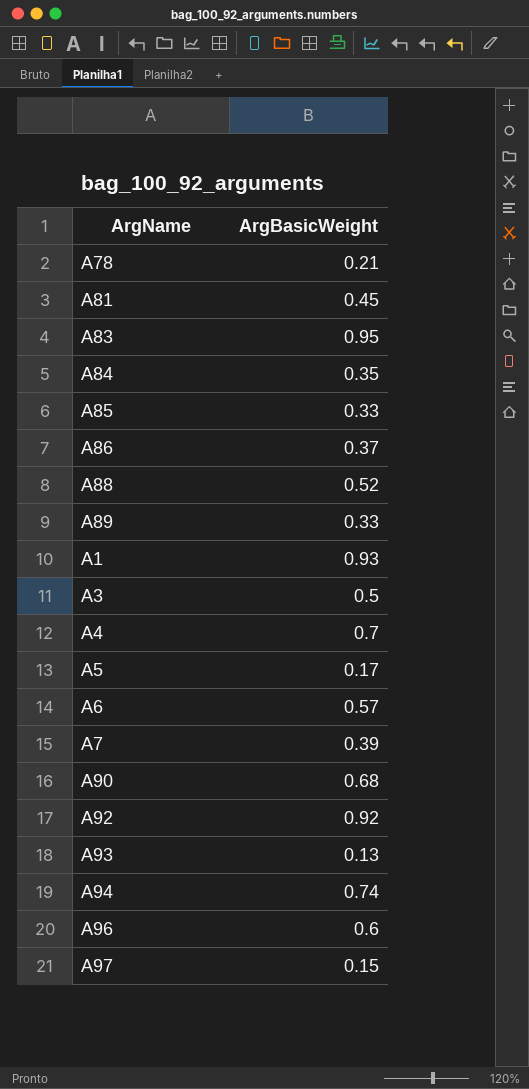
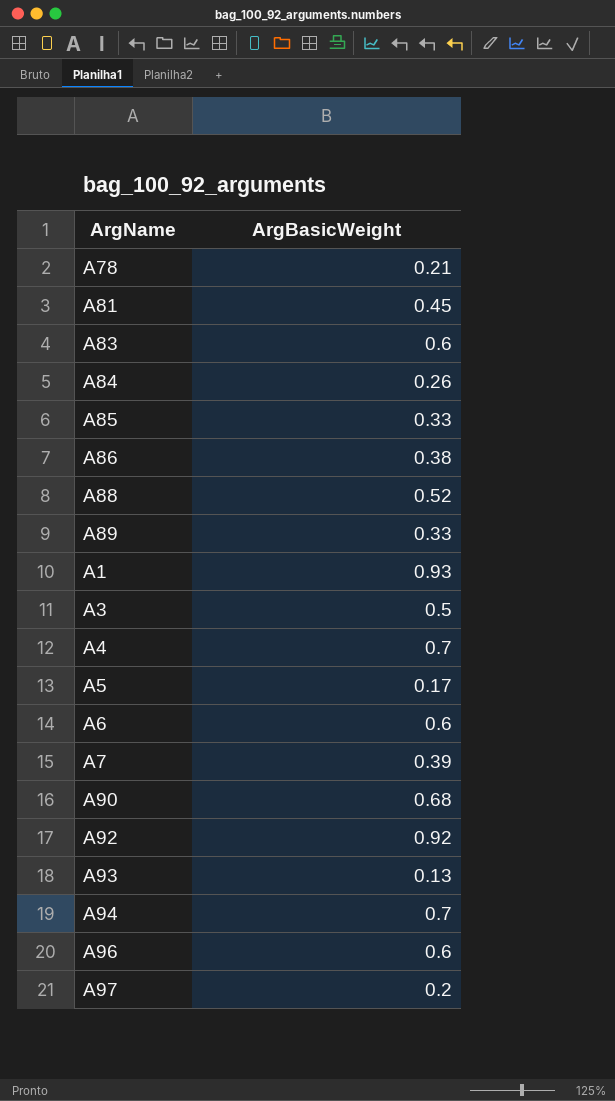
A83 | ArgBasicWeight: 0.95 -> 0.6
A84 | ArgBasicWeight: 0.35 -> 0.26
A86 | ArgBasicWeight: 0.37 -> 0.38
A6 | ArgBasicWeight: 0.57 -> 0.6
A94 | ArgBasicWeight: 0.74 -> 0.7
A97 | ArgBasicWeight: 0.15 -> 0.2

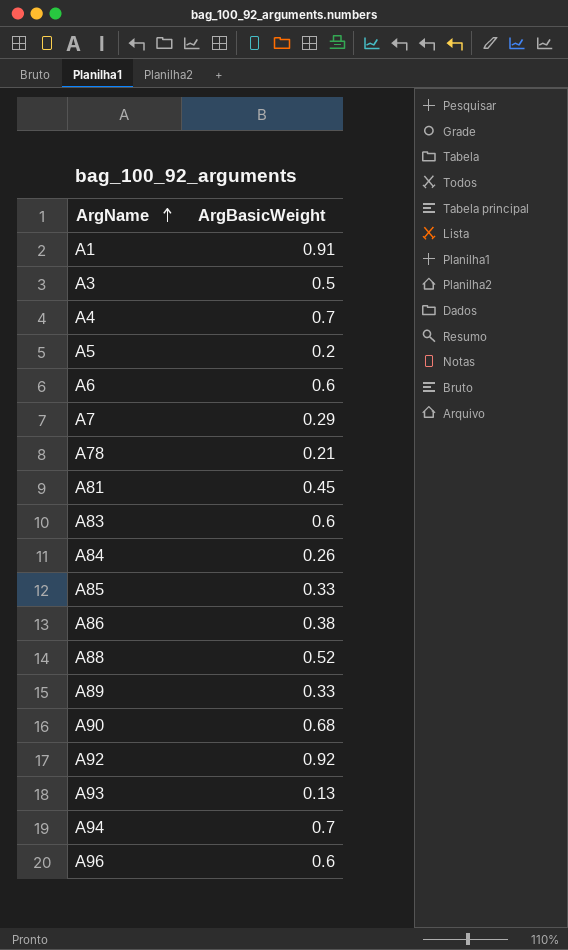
row order: none -> ArgName ascending
row A97: 0.2 -> none
A1 | ArgBasicWeight: 0.93 -> 0.91
A5 | ArgBasicWeight: 0.17 -> 0.2
A7 | ArgBasicWeight: 0.39 -> 0.29

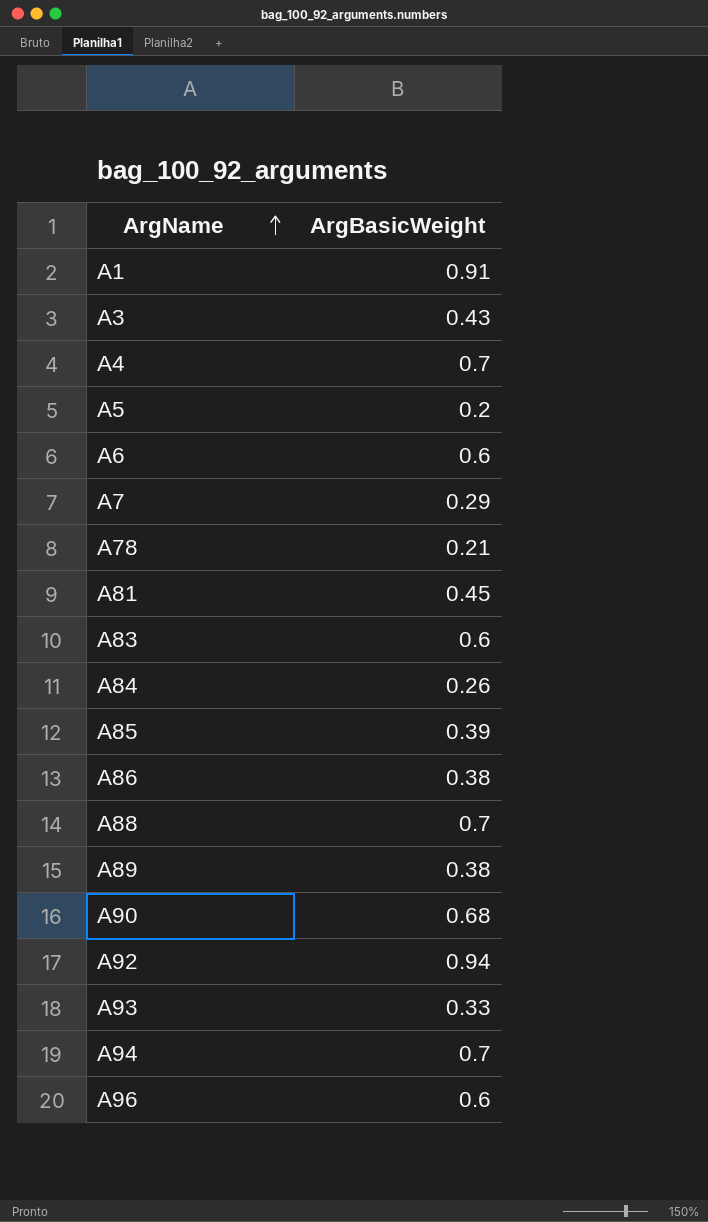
A3 | ArgBasicWeight: 0.5 -> 0.43
A85 | ArgBasicWeight: 0.33 -> 0.39
A88 | ArgBasicWeight: 0.52 -> 0.7
A89 | ArgBasicWeight: 0.33 -> 0.38
A92 | ArgBasicWeight: 0.92 -> 0.94
A93 | ArgBasicWeight: 0.13 -> 0.33

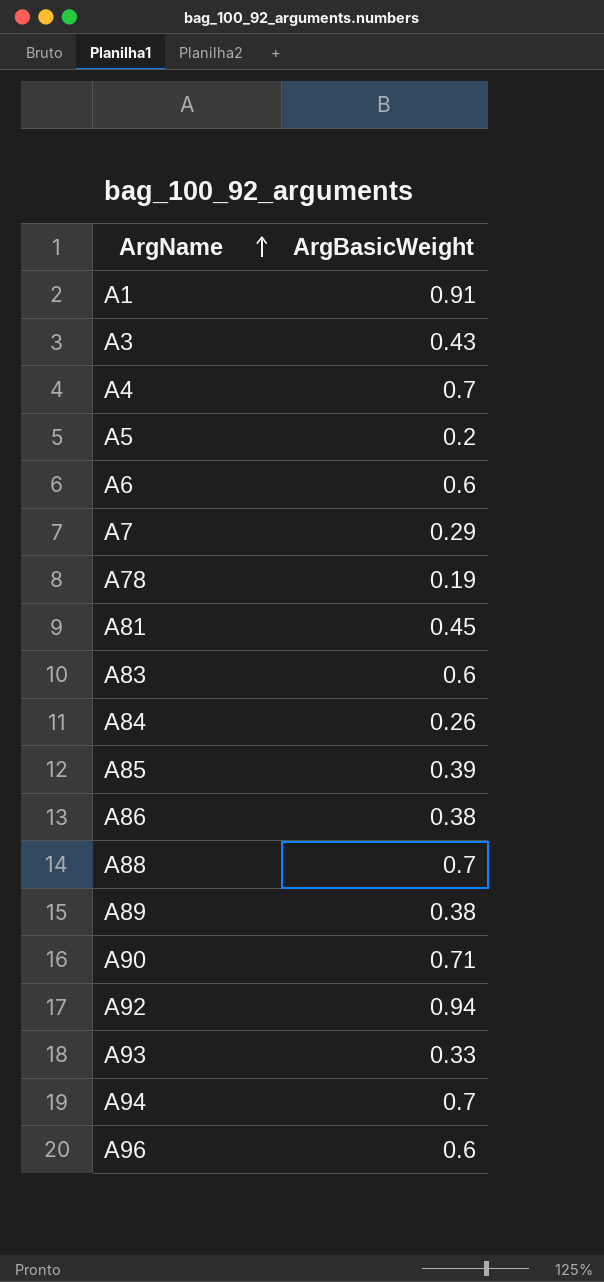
A78 | ArgBasicWeight: 0.21 -> 0.19
A90 | ArgBasicWeight: 0.68 -> 0.71

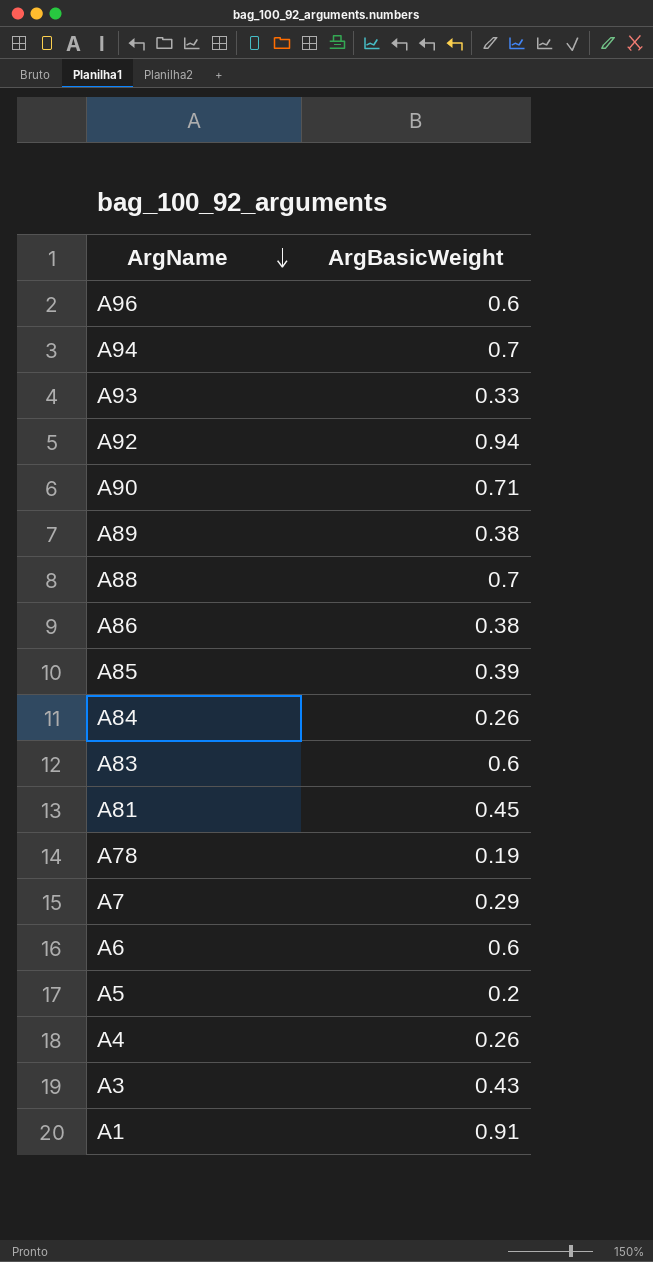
row order: ArgName ascending -> ArgName descending
A4 | ArgBasicWeight: 0.7 -> 0.26

